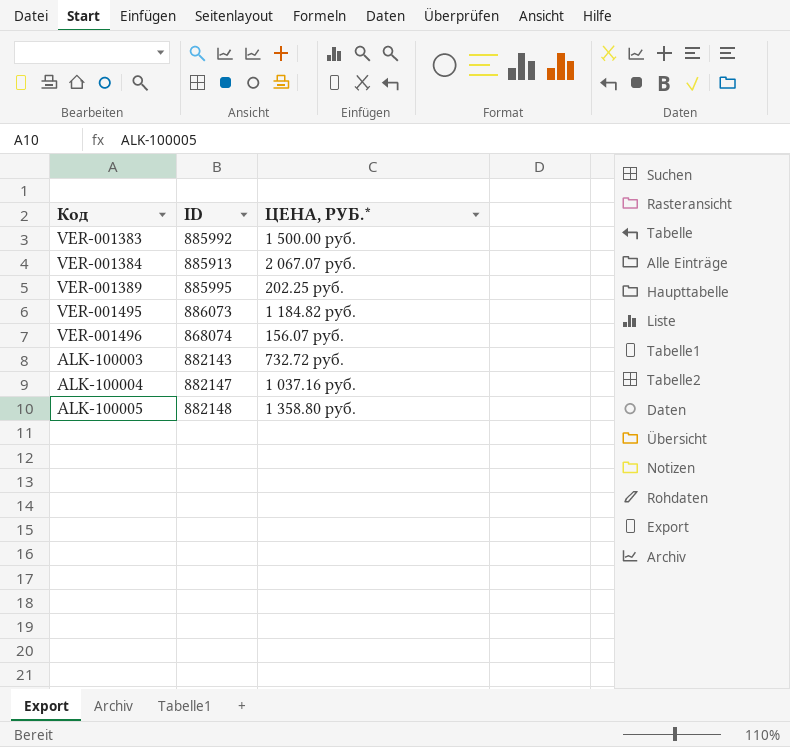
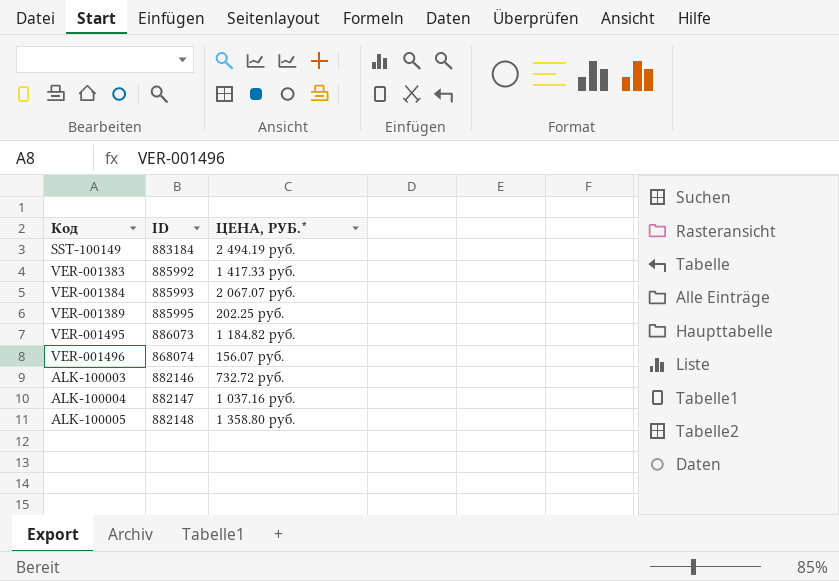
row SST-100149: none -> 883184 | 2 494.19 руб.
VER-001383 | ЦЕНА, РУБ.*: 1 500.00 руб. -> 1 417.33 руб.
VER-001384 | ID: 885913 -> 885993
ALK-100003 | ID: 882143 -> 882146

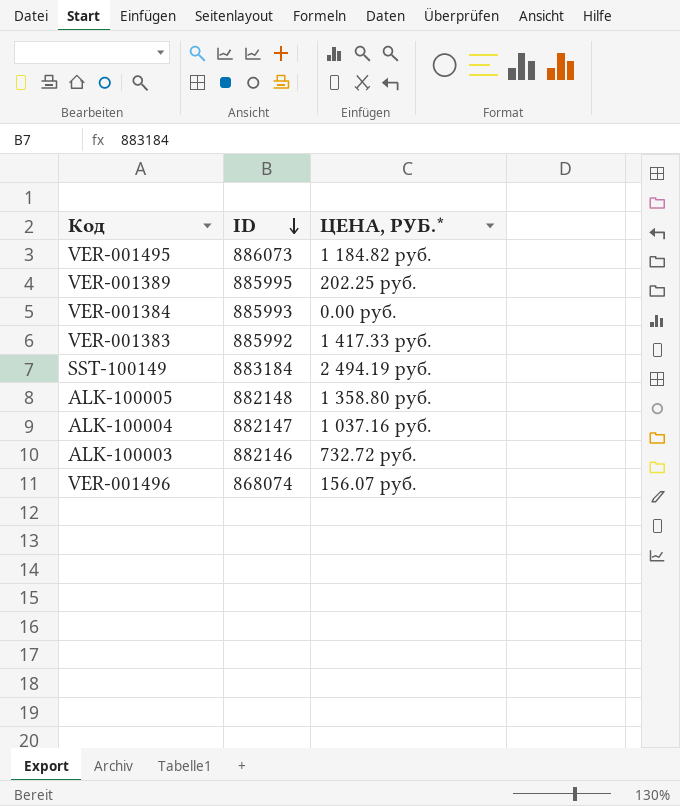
row order: none -> ID descending
VER-001384 | ЦЕНА, РУБ.*: 2 067.07 руб. -> 0.00 руб.

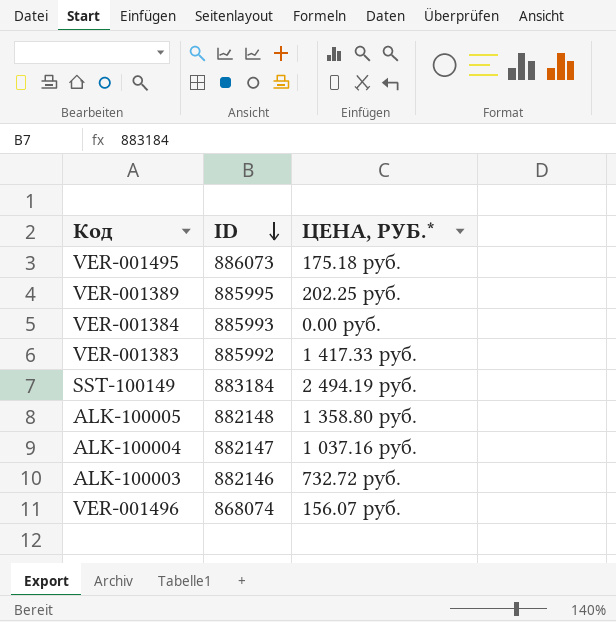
VER-001495 | ЦЕНА, РУБ.*: 1 184.82 руб. -> 175.18 руб.

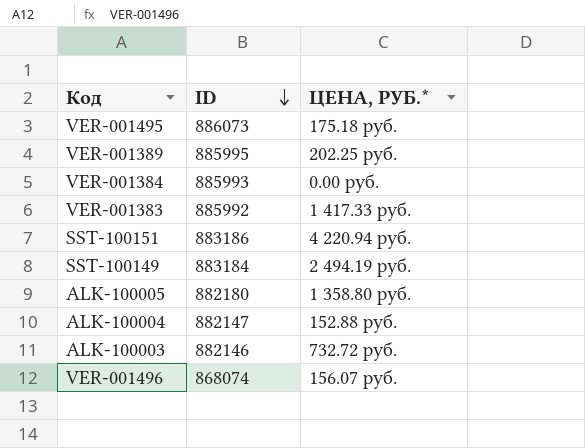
row SST-100151: none -> 883186 | 4 220.94 руб.
ALK-100005 | ID: 882148 -> 882180
ALK-100004 | ЦЕНА, РУБ.*: 1 037.16 руб. -> 152.88 руб.

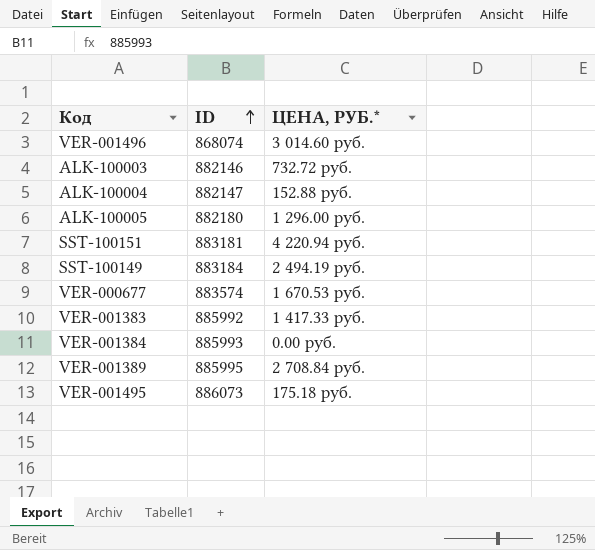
row order: ID descending -> ID ascending
VER-001496 | ЦЕНА, РУБ.*: 156.07 руб. -> 3 014.60 руб.
ALK-100005 | ЦЕНА, РУБ.*: 1 358.80 руб. -> 1 296.00 руб.
SST-100151 | ID: 883186 -> 883181
row VER-000677: none -> 883574 | 1 670.53 руб.
VER-001389 | ЦЕНА, РУБ.*: 202.25 руб. -> 2 708.84 руб.

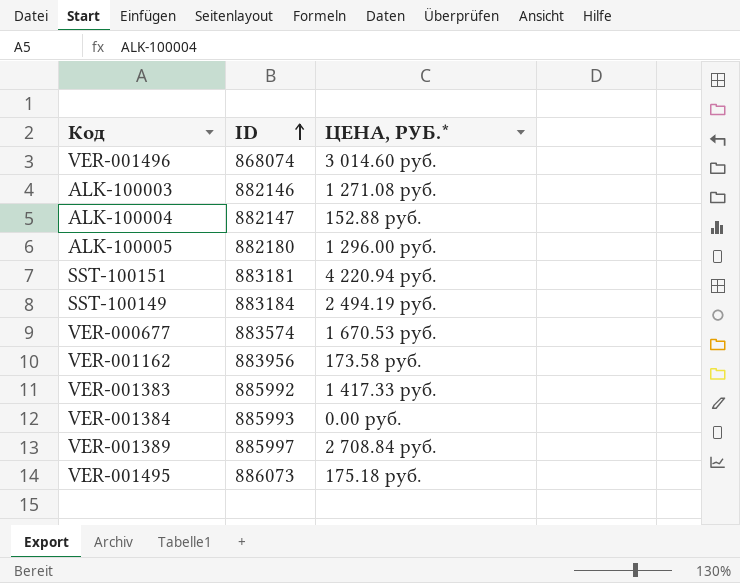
ALK-100003 | ЦЕНА, РУБ.*: 732.72 руб. -> 1 271.08 руб.
row VER-001162: none -> 883956 | 173.58 руб.
VER-001389 | ID: 885995 -> 885997

